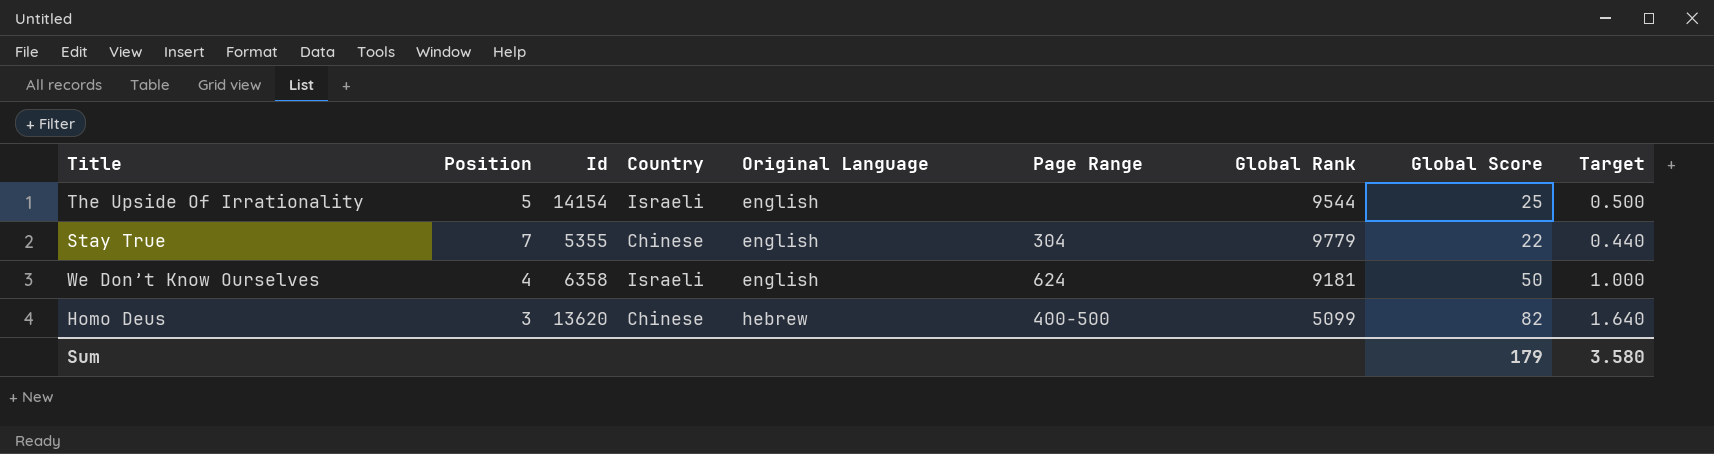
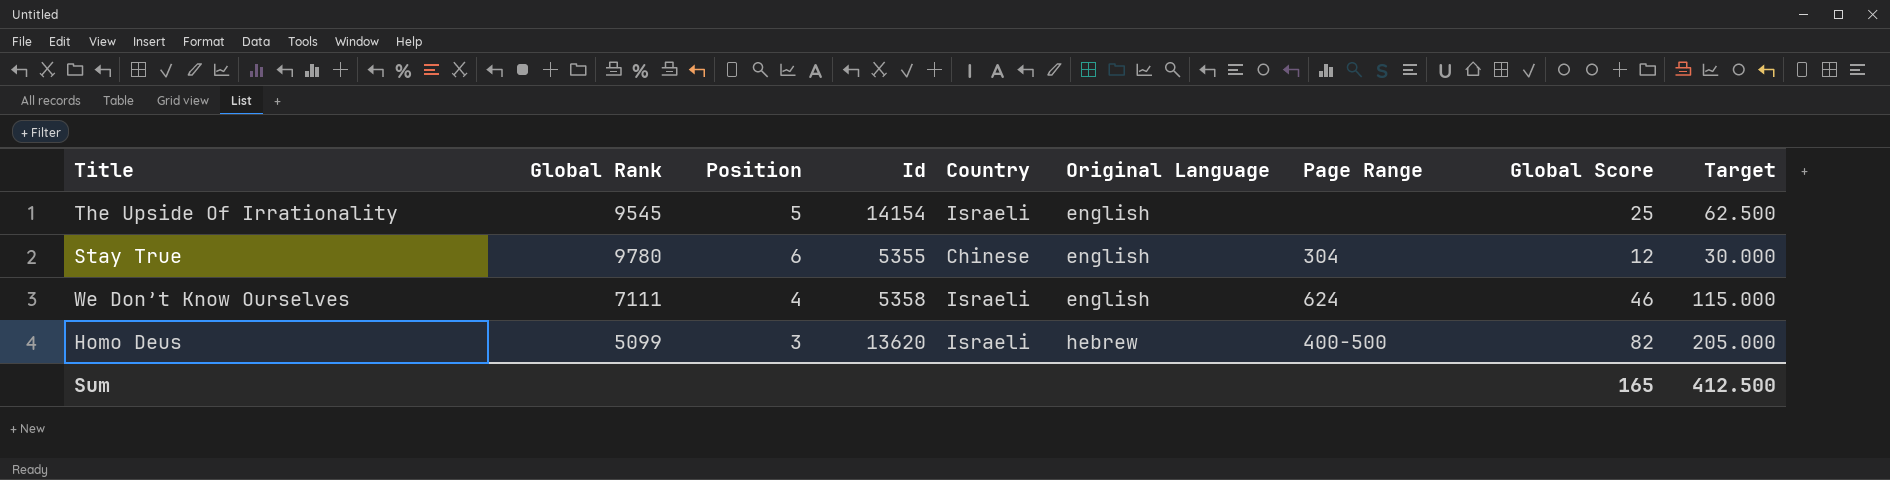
column Global Rank | position: 7 -> 2
column Target | formula: [Global Score] * 0.02 -> [Global Score] * 2.5
The Upside Of Irrationality | Global Rank: 9544 -> 9545
Stay True | Global Rank: 9779 -> 9780
Stay True | Position: 7 -> 6
Stay True | Global Score: 22 -> 12
We Don’t Know Ourselves | Global Rank: 9181 -> 7111
We Don’t Know Ourselves | Id: 6358 -> 5358
We Don’t Know Ourselves | Global Score: 50 -> 46
Homo Deus | Country: Chinese -> Israeli
Sum | Global Score: 179 -> 165
Sum | Target: 3.580 -> 412.500

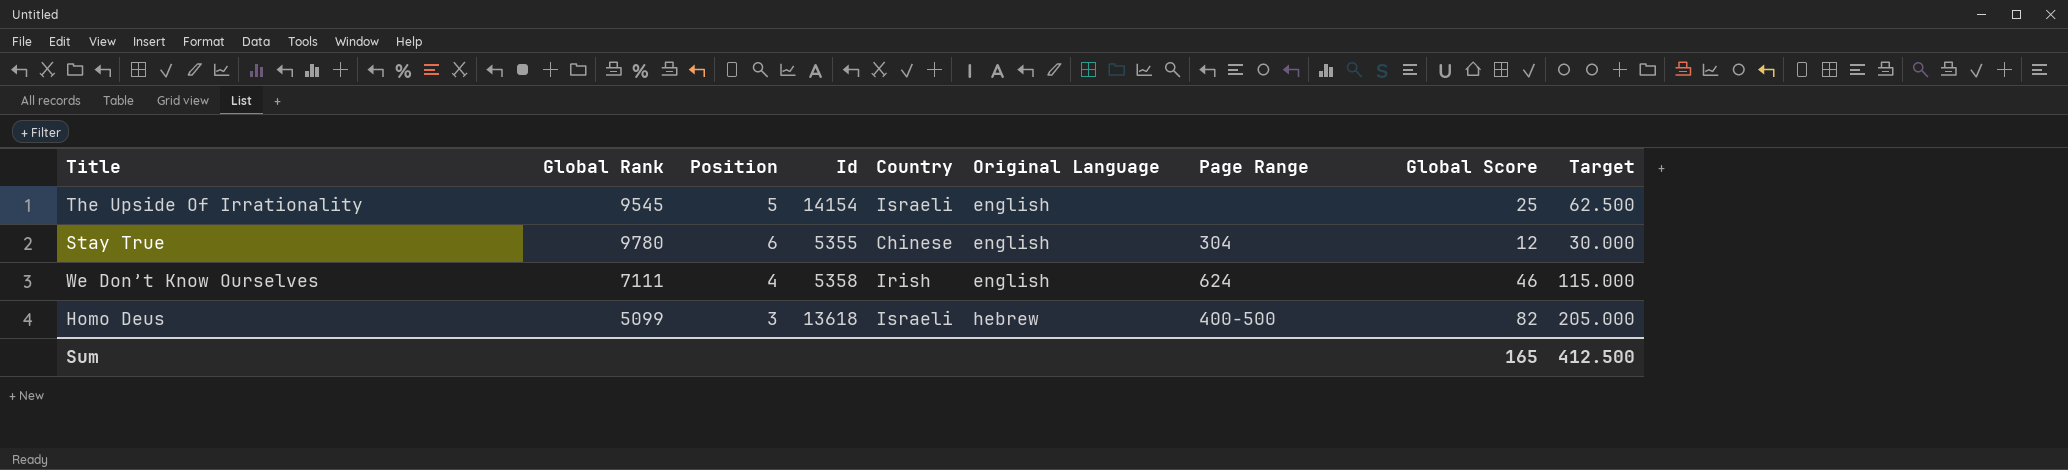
We Don’t Know Ourselves | Country: Israeli -> Irish
Homo Deus | Id: 13620 -> 13618

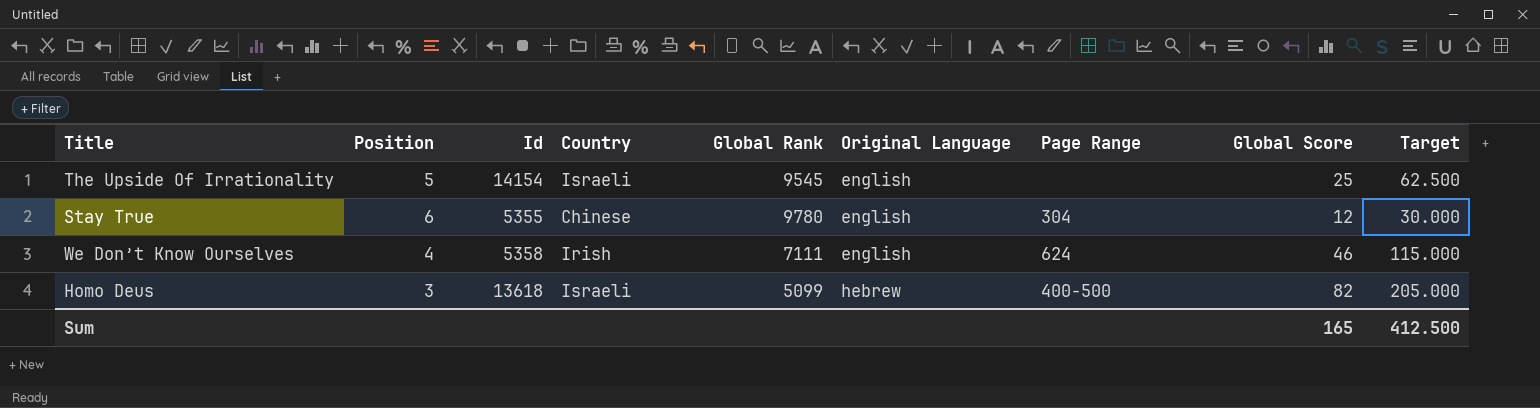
column Global Rank | position: 2 -> 5

